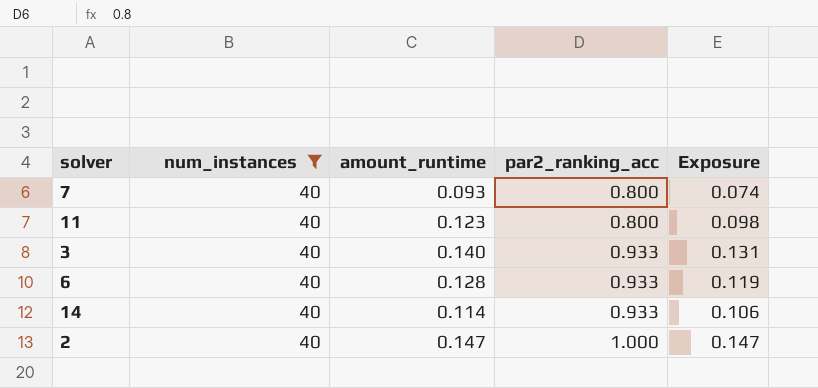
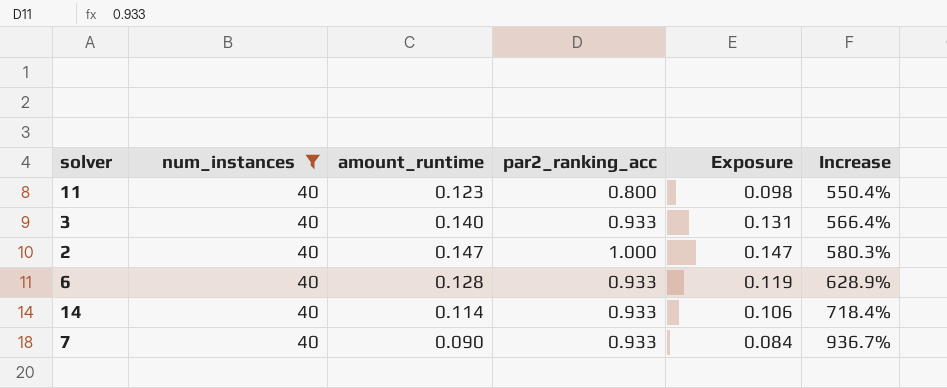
row order: par2_ranking_acc ascending -> Increase ascending
column Increase | formula: none -> ([par2_ranking_acc] - [amount_runtime]) / [amount_runtime]
7 | amount_runtime: 0.093 -> 0.090
7 | par2_ranking_acc: 0.800 -> 0.933
7 | Exposure: 0.074 -> 0.084

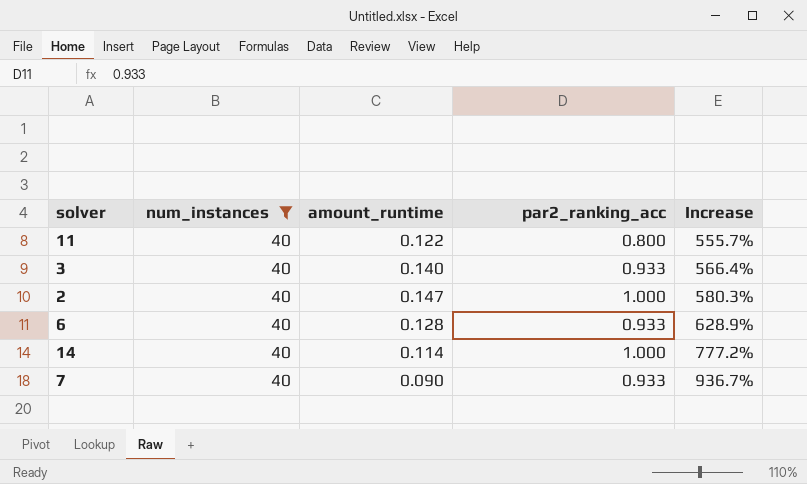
column Exposure | formula: [amount_runtime] * [par2_ranking_acc] -> none
11 | amount_runtime: 0.123 -> 0.122
11 | Increase: 550.4% -> 555.7%
14 | par2_ranking_acc: 0.933 -> 1.000
14 | Increase: 718.4% -> 777.2%

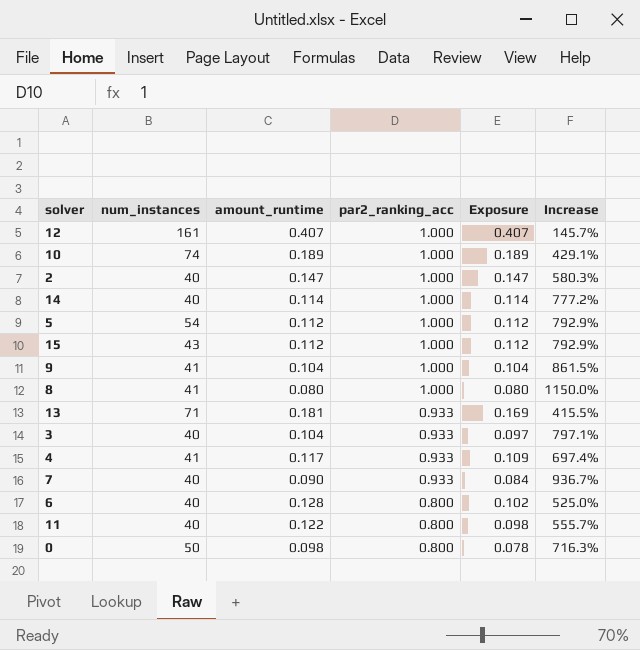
filter: num_instances = 40 -> none
row order: Increase ascending -> par2_ranking_acc descending
column Exposure | formula: none -> [amount_runtime] * [par2_ranking_acc]
3 | amount_runtime: 0.140 -> 0.104
3 | Increase: 566.4% -> 797.1%
6 | par2_ranking_acc: 0.933 -> 0.800
6 | Increase: 628.9% -> 525.0%

